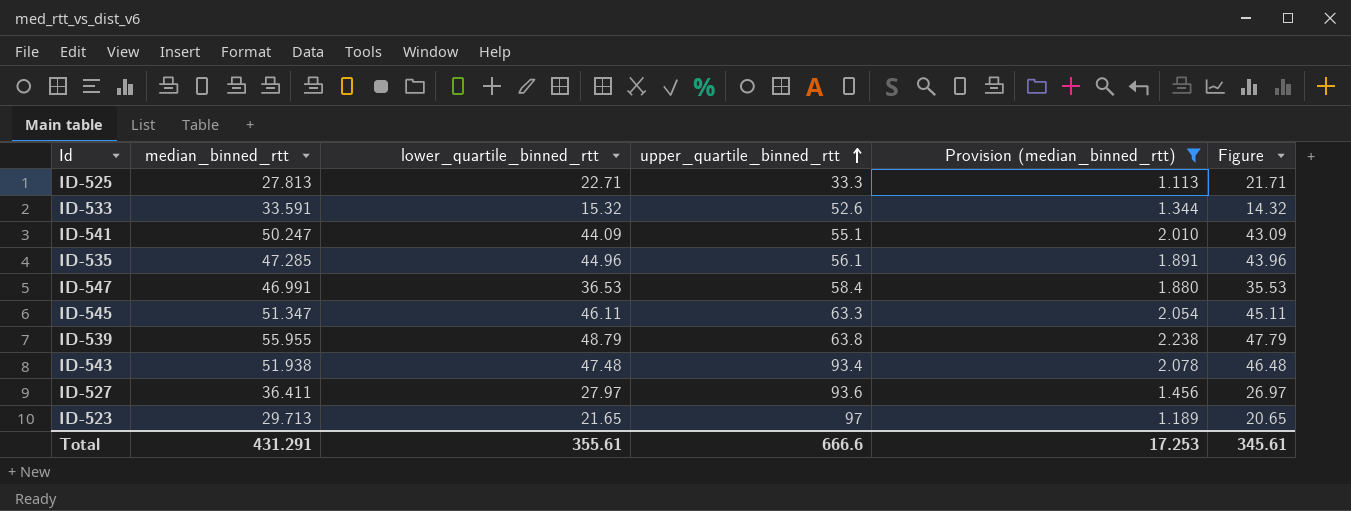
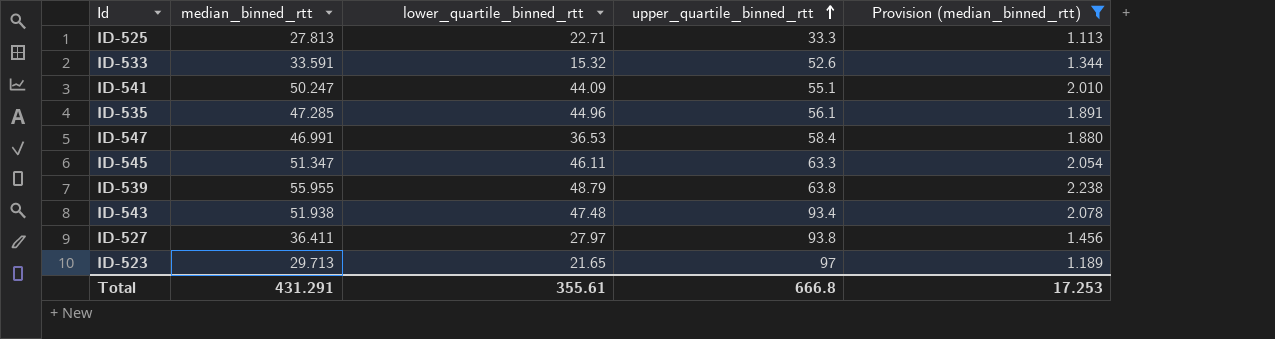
column Figure | formula: [lower_quartile_binned_rtt] - 1 -> none
ID-527 | upper_quartile_binned_rtt: 93.6 -> 93.8
Total | upper_quartile_binned_rtt: 666.6 -> 666.8

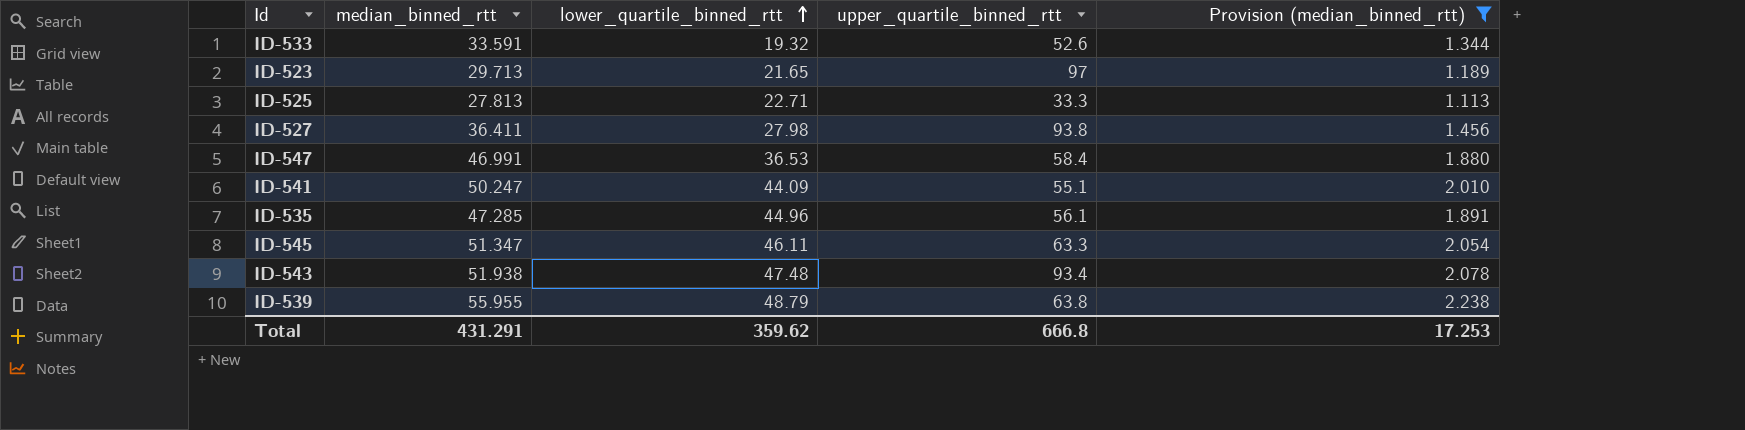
row order: upper_quartile_binned_rtt ascending -> lower_quartile_binned_rtt ascending
ID-533 | lower_quartile_binned_rtt: 15.32 -> 19.32
ID-527 | lower_quartile_binned_rtt: 27.97 -> 27.98
Total | lower_quartile_binned_rtt: 355.61 -> 359.62

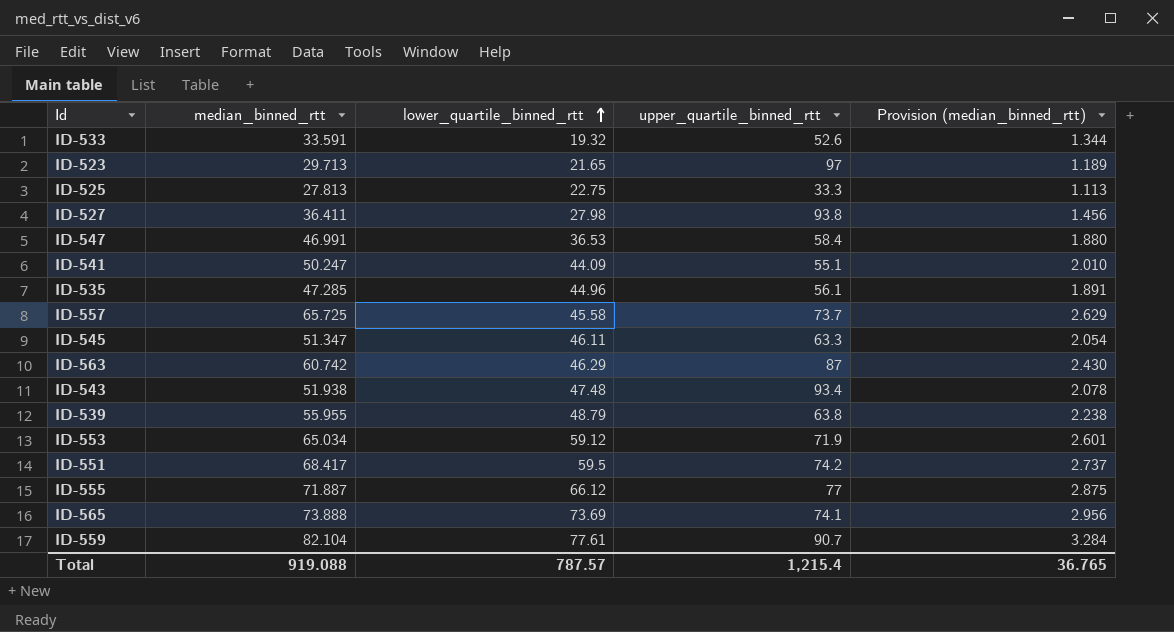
filter: Provision (median_binned_rtt) <= 2.238 -> none
ID-525 | lower_quartile_binned_rtt: 22.71 -> 22.75
Total | median_binned_rtt: 431.291 -> 919.088
Total | lower_quartile_binned_rtt: 359.62 -> 787.57
Total | upper_quartile_binned_rtt: 666.8 -> 1,215.4
Total | Provision (median_binned_rtt): 17.253 -> 36.765

